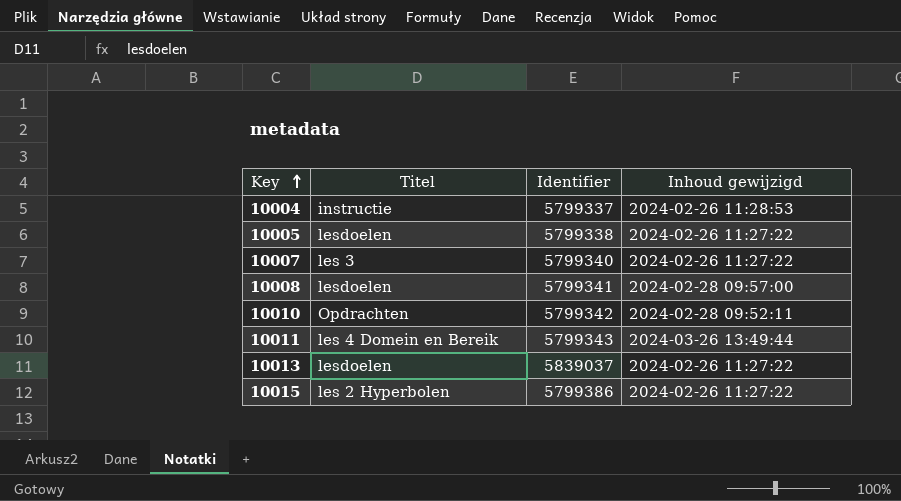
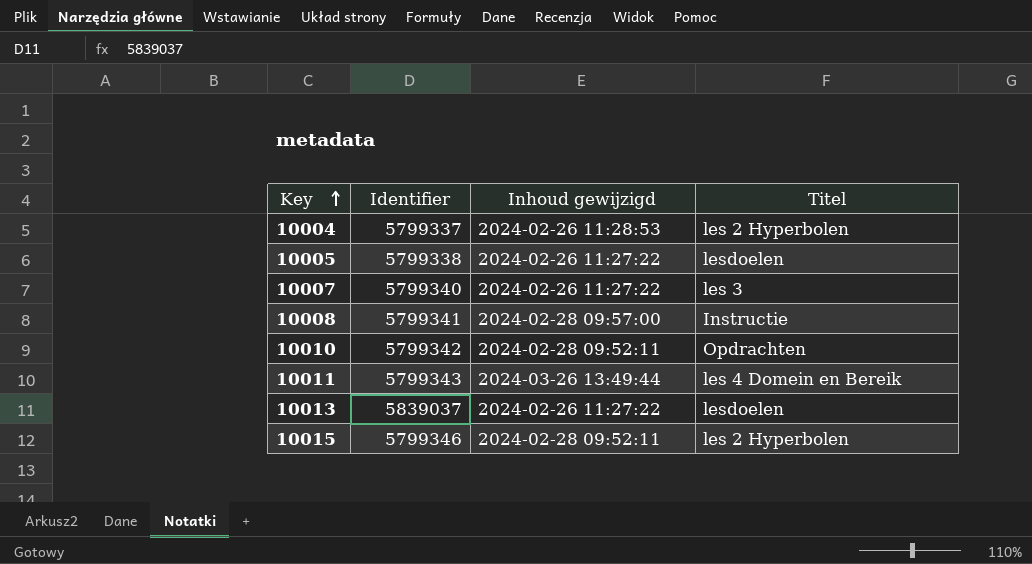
column Titel | position: 2 -> 4
10004 | Titel: instructie -> les 2 Hyperbolen
10008 | Titel: lesdoelen -> Instructie
10015 | Identifier: 5799386 -> 5799346
10015 | Inhoud gewijzigd: 2024-02-26 11:27:22 -> 2024-02-28 09:52:11

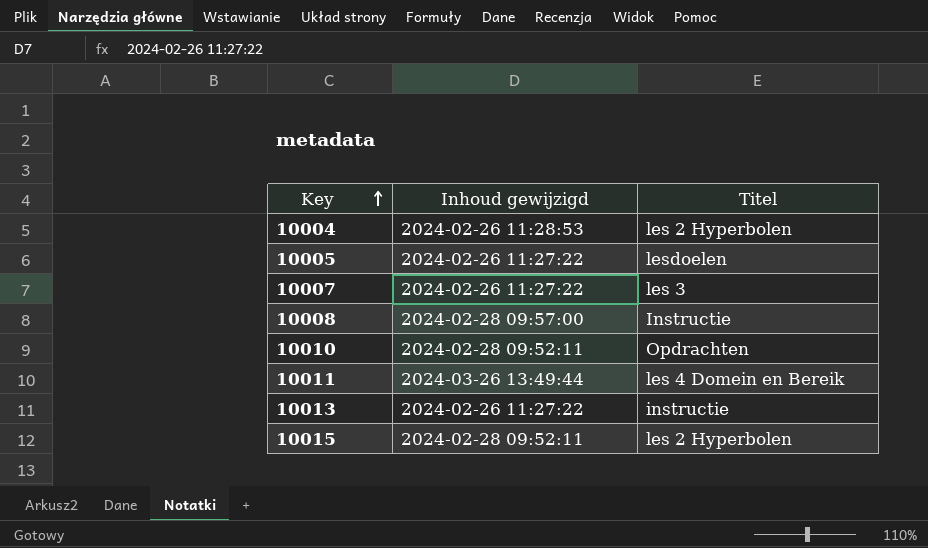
column Identifier | position: 2 -> none
10013 | Titel: lesdoelen -> instructie

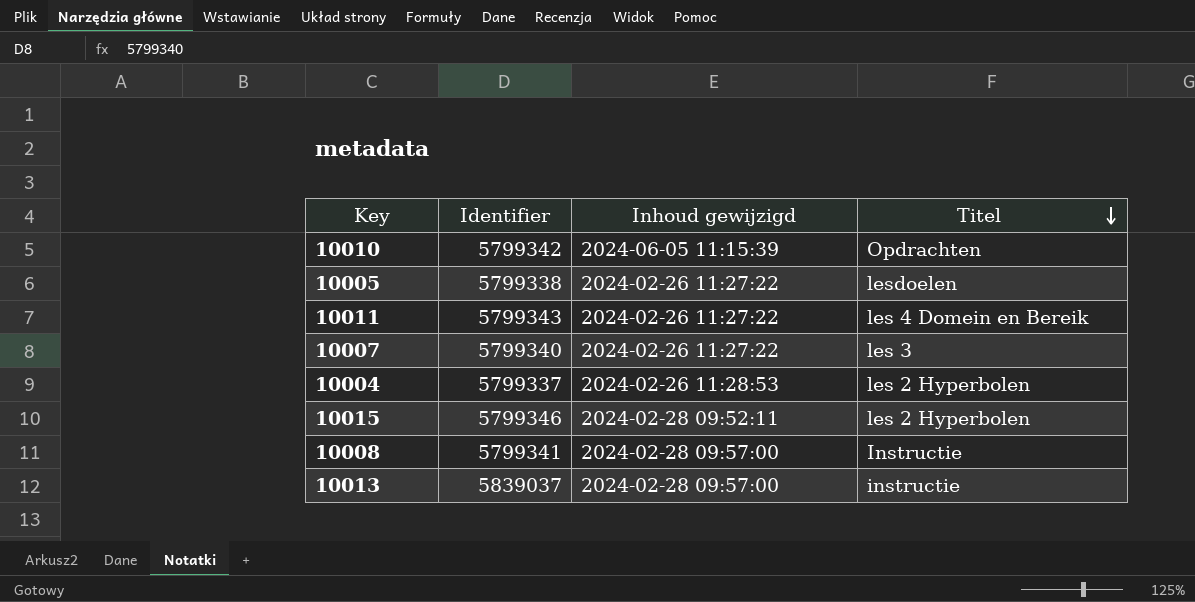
row order: Key ascending -> Titel descending
column Identifier | position: none -> 2
10010 | Inhoud gewijzigd: 2024-02-28 09:52:11 -> 2024-06-05 11:15:39
10011 | Inhoud gewijzigd: 2024-03-26 13:49:44 -> 2024-02-26 11:27:22
10013 | Inhoud gewijzigd: 2024-02-26 11:27:22 -> 2024-02-28 09:57:00

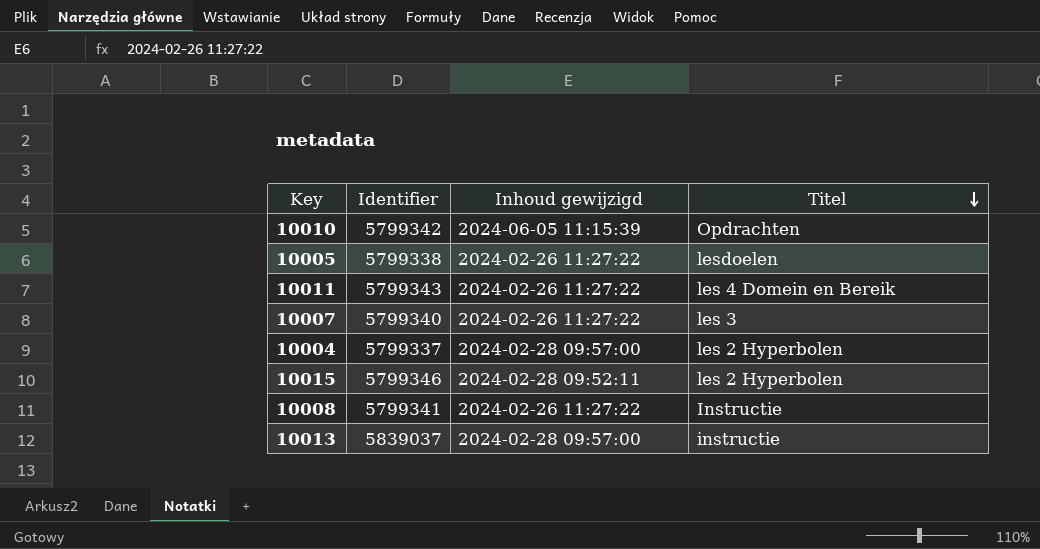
10004 | Inhoud gewijzigd: 2024-02-26 11:28:53 -> 2024-02-28 09:57:00
10008 | Inhoud gewijzigd: 2024-02-28 09:57:00 -> 2024-02-26 11:27:22

